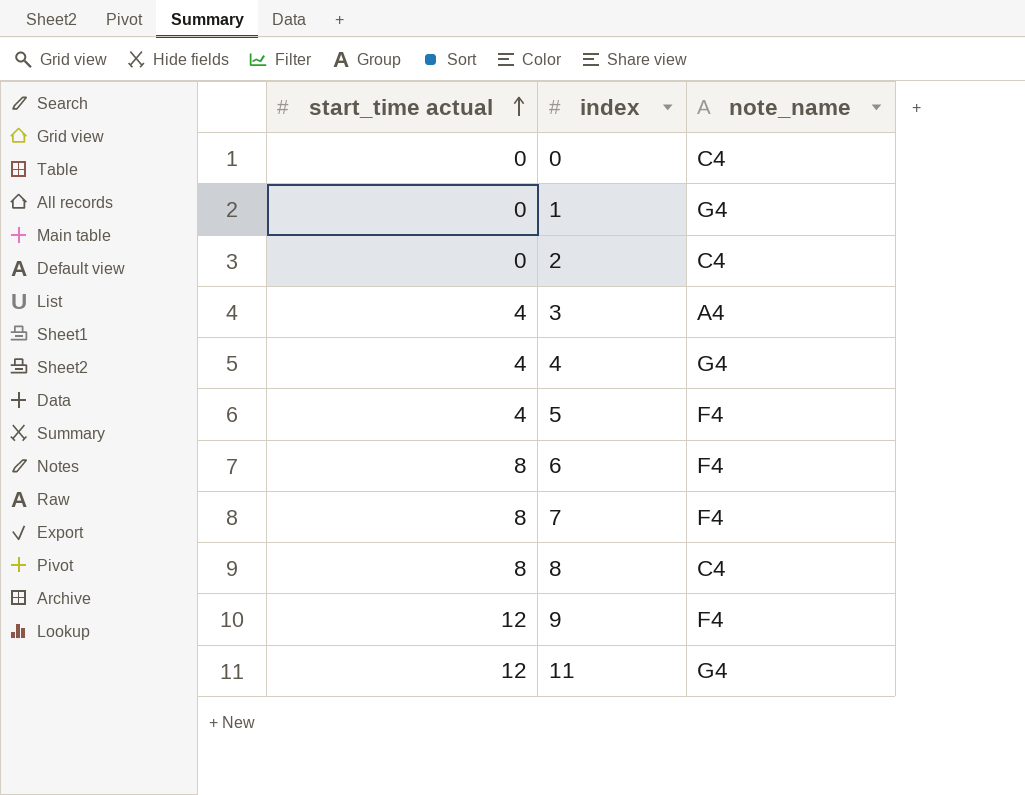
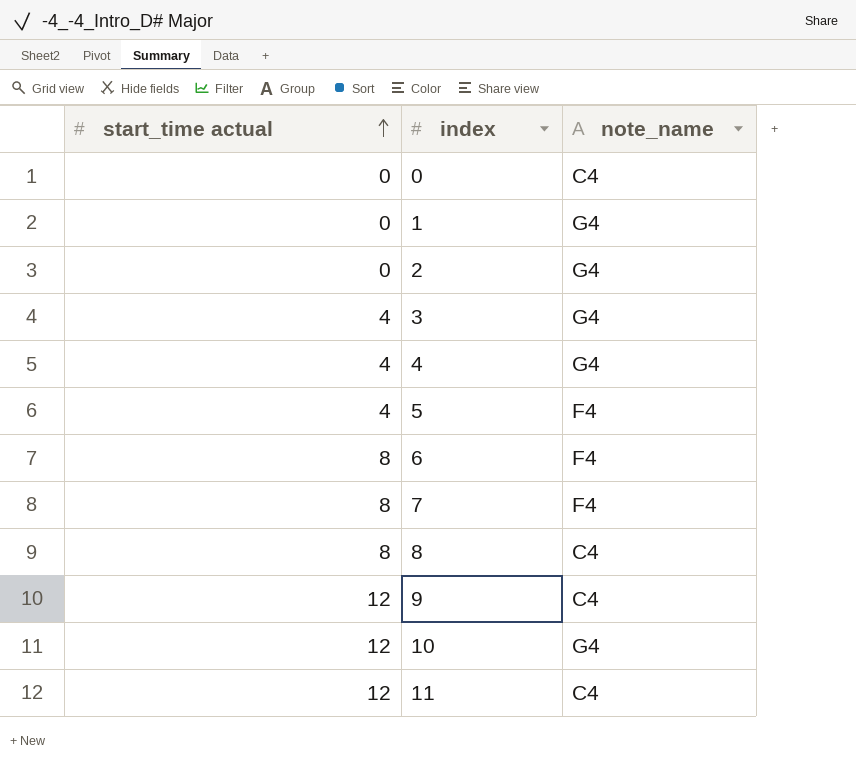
2 | note_name: C4 -> G4
3 | note_name: A4 -> G4
9 | note_name: F4 -> C4
row 10: none -> 12 | G4
11 | note_name: G4 -> C4

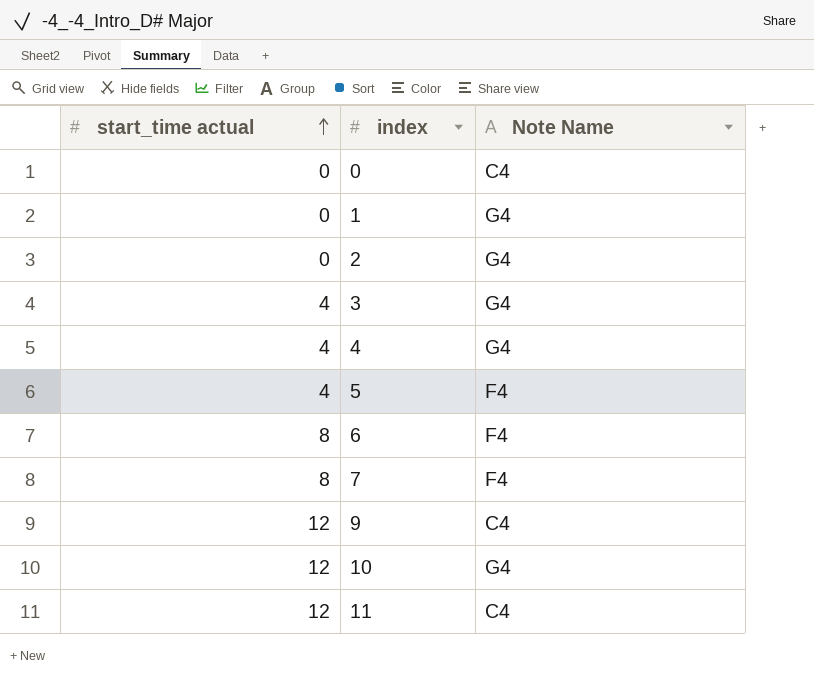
column name: note_name -> Note Name
row 8: 8 | C4 -> none

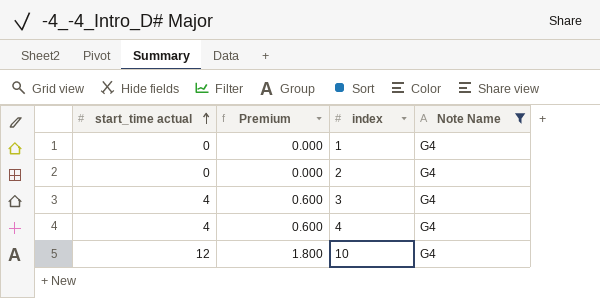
filter: none -> Note Name = G4
column Premium | formula: none -> [start_time actual] * 0.15

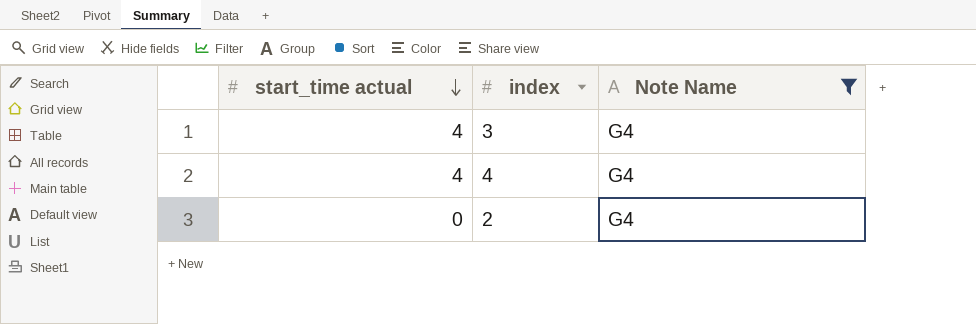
row order: start_time actual ascending -> start_time actual descending
column Premium | formula: [start_time actual] * 0.15 -> none
row 1: 0 | 0.000 | G4 -> none
row 10: 12 | 1.800 | G4 -> none

